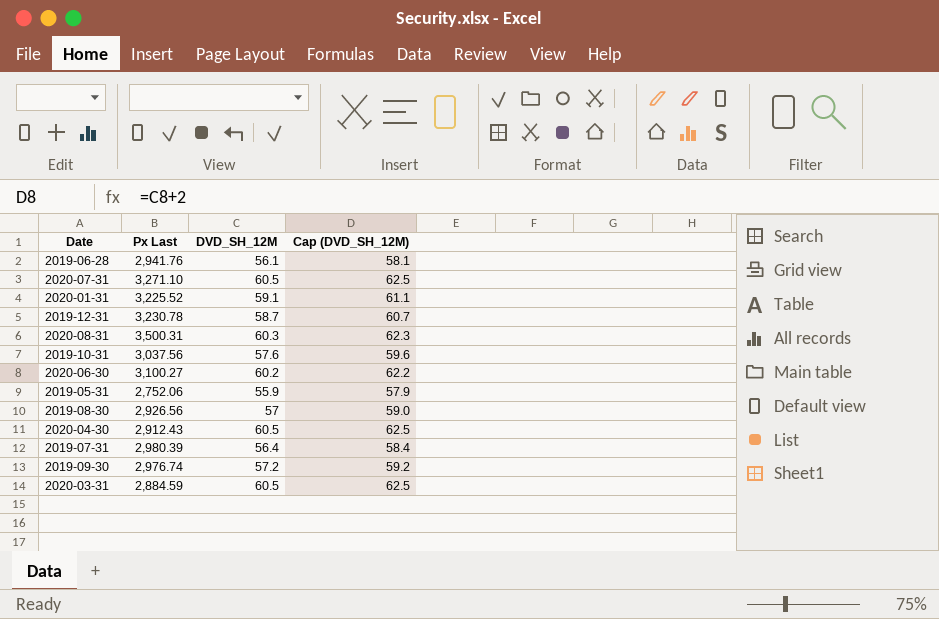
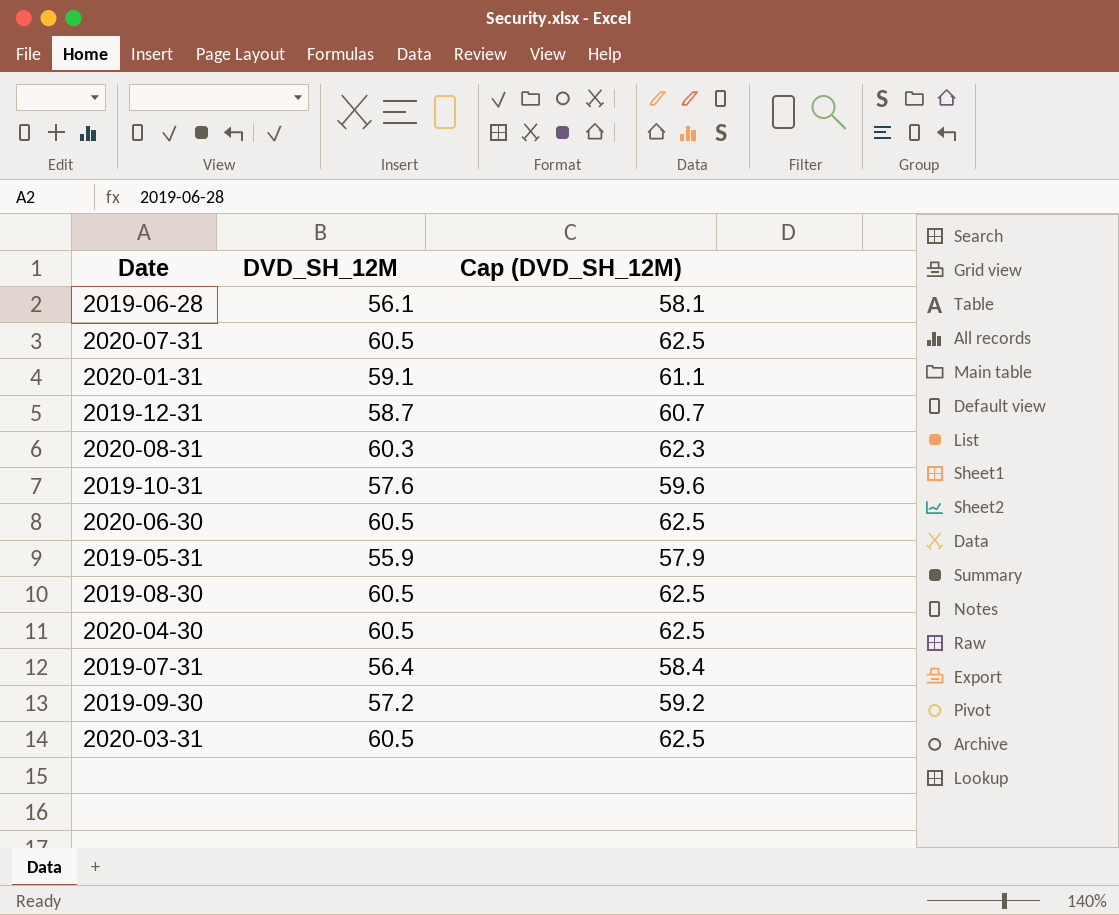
column Px Last | position: 2 -> none
2020-06-30 | DVD_SH_12M: 60.2 -> 60.5
2020-06-30 | Cap (DVD_SH_12M): 62.2 -> 62.5
2019-08-30 | DVD_SH_12M: 57 -> 60.5
2019-08-30 | Cap (DVD_SH_12M): 59.0 -> 62.5

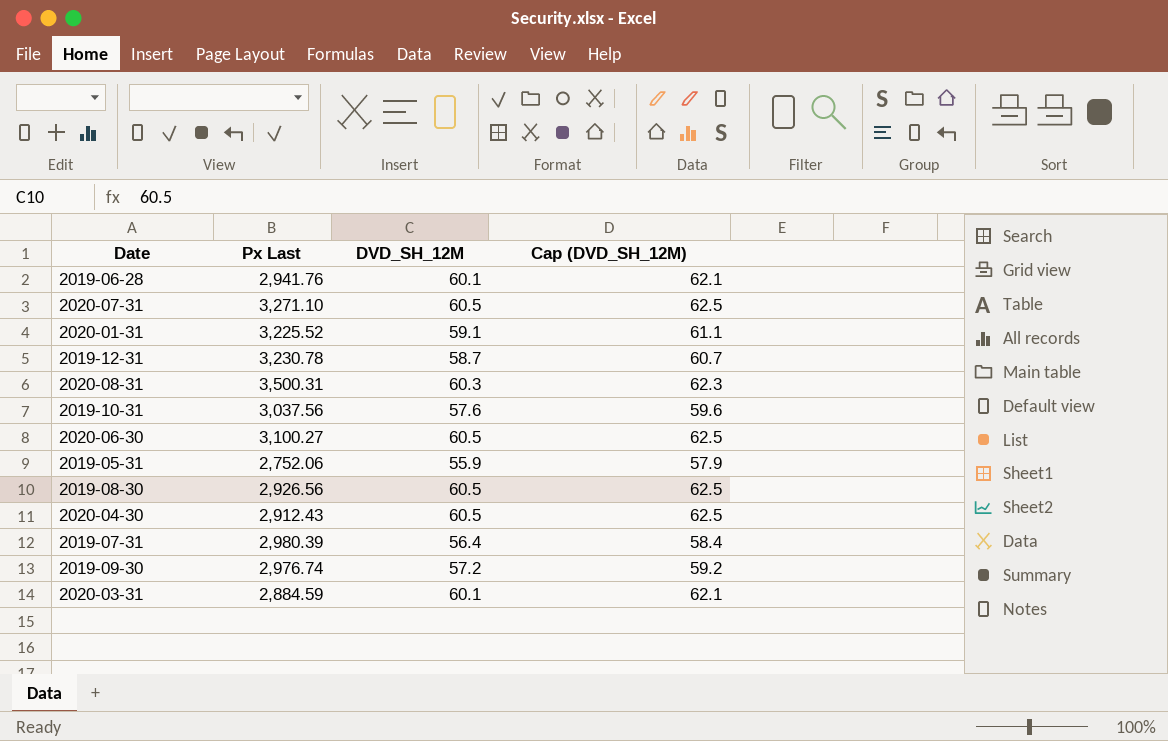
column Px Last | position: none -> 2
2019-06-28 | DVD_SH_12M: 56.1 -> 60.1
2019-06-28 | Cap (DVD_SH_12M): 58.1 -> 62.1
2020-03-31 | DVD_SH_12M: 60.5 -> 60.1
2020-03-31 | Cap (DVD_SH_12M): 62.5 -> 62.1

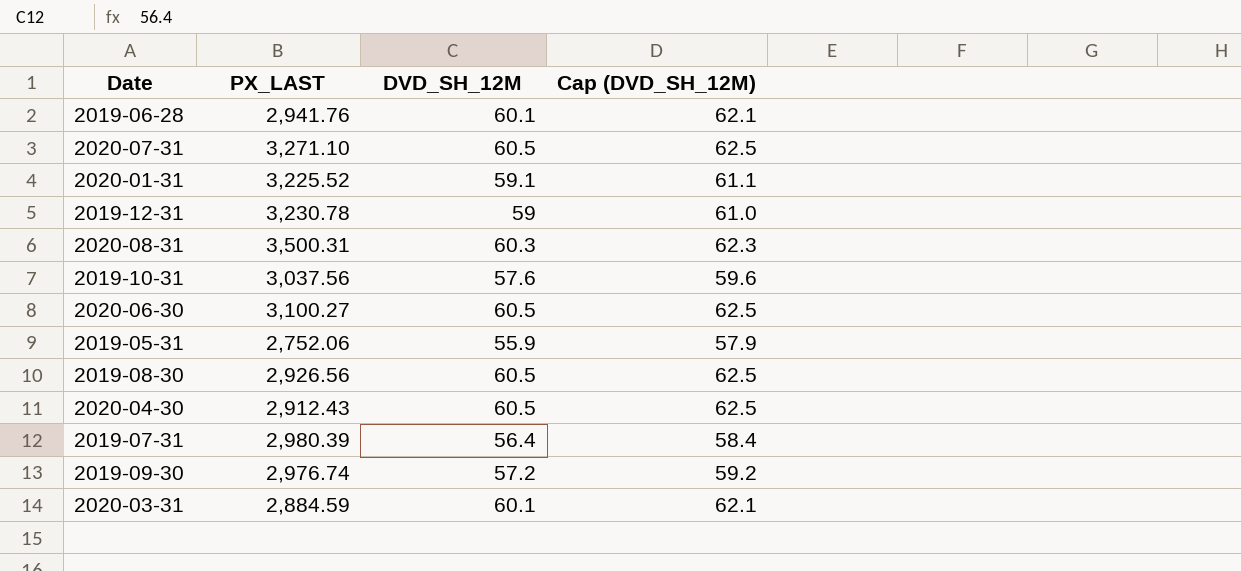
column name: Px Last -> PX_LAST
2019-12-31 | DVD_SH_12M: 58.7 -> 59
2019-12-31 | Cap (DVD_SH_12M): 60.7 -> 61.0

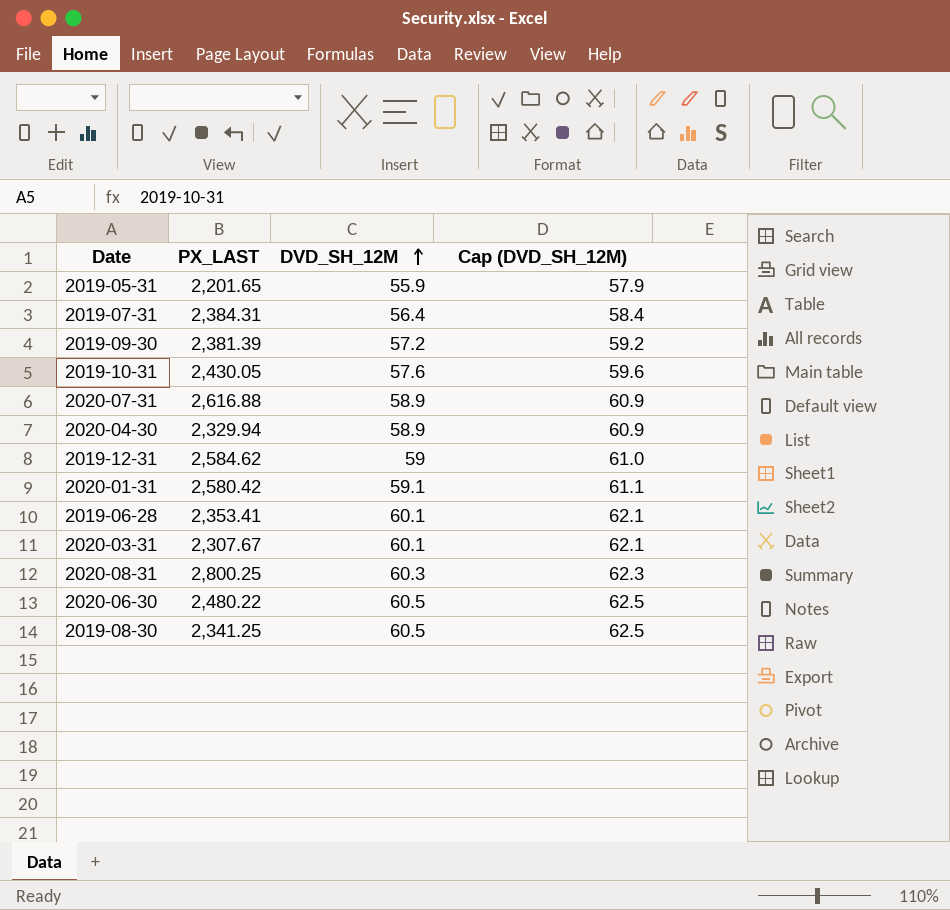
row order: none -> DVD_SH_12M ascending
2019-05-31 | PX_LAST: 2,752.06 -> 2,201.65
2019-07-31 | PX_LAST: 2,980.39 -> 2,384.31
2019-09-30 | PX_LAST: 2,976.74 -> 2,381.39
2019-10-31 | PX_LAST: 3,037.56 -> 2,430.05
2020-07-31 | PX_LAST: 3,271.10 -> 2,616.88
2020-07-31 | DVD_SH_12M: 60.5 -> 58.9
2020-07-31 | Cap (DVD_SH_12M): 62.5 -> 60.9
2020-04-30 | PX_LAST: 2,912.43 -> 2,329.94
2020-04-30 | DVD_SH_12M: 60.5 -> 58.9
2020-04-30 | Cap (DVD_SH_12M): 62.5 -> 60.9
2019-12-31 | PX_LAST: 3,230.78 -> 2,584.62
2020-01-31 | PX_LAST: 3,225.52 -> 2,580.42
2019-06-28 | PX_LAST: 2,941.76 -> 2,353.41
2020-03-31 | PX_LAST: 2,884.59 -> 2,307.67
2020-08-31 | PX_LAST: 3,500.31 -> 2,800.25
2020-06-30 | PX_LAST: 3,100.27 -> 2,480.22
2019-08-30 | PX_LAST: 2,926.56 -> 2,341.25

